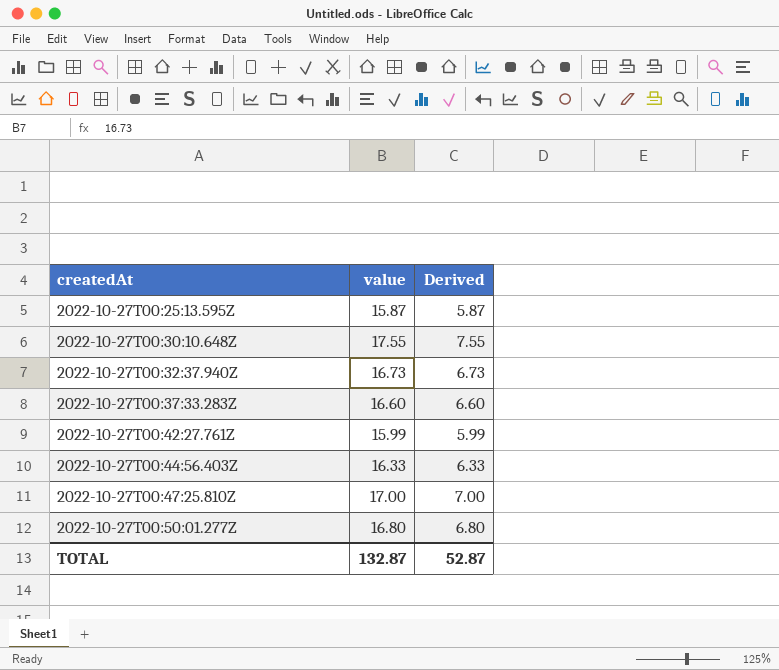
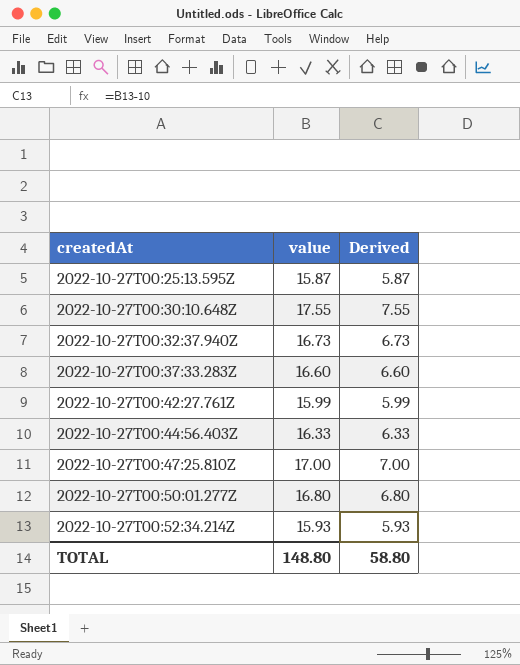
row 2022-10-27T00:52:34.214Z: none -> 15.93 | 5.93
TOTAL | value: 132.87 -> 148.80
TOTAL | Derived: 52.87 -> 58.80

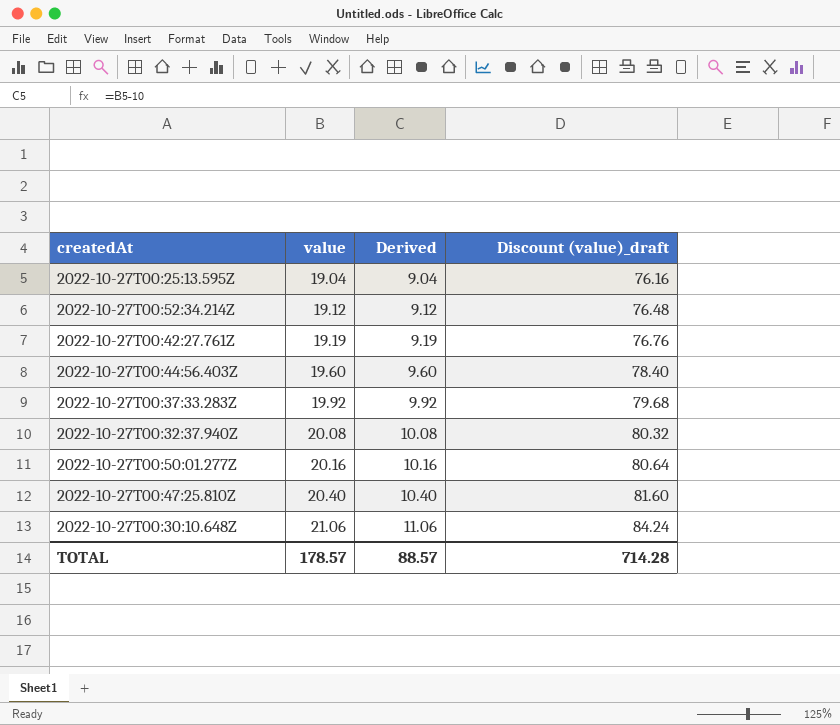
row order: createdAt ascending -> value ascending
column Discount (value)_draft | formula: none -> [value] * 4
2022-10-27T00:25:13.595Z | value: 15.87 -> 19.04
2022-10-27T00:25:13.595Z | Derived: 5.87 -> 9.04
2022-10-27T00:52:34.214Z | value: 15.93 -> 19.12
2022-10-27T00:52:34.214Z | Derived: 5.93 -> 9.12
2022-10-27T00:42:27.761Z | value: 15.99 -> 19.19
2022-10-27T00:42:27.761Z | Derived: 5.99 -> 9.19
2022-10-27T00:44:56.403Z | value: 16.33 -> 19.60
2022-10-27T00:44:56.403Z | Derived: 6.33 -> 9.60
2022-10-27T00:37:33.283Z | value: 16.60 -> 19.92
2022-10-27T00:37:33.283Z | Derived: 6.60 -> 9.92
2022-10-27T00:32:37.940Z | value: 16.73 -> 20.08
2022-10-27T00:32:37.940Z | Derived: 6.73 -> 10.08
2022-10-27T00:50:01.277Z | value: 16.80 -> 20.16
2022-10-27T00:50:01.277Z | Derived: 6.80 -> 10.16
2022-10-27T00:47:25.810Z | value: 17.00 -> 20.40
2022-10-27T00:47:25.810Z | Derived: 7.00 -> 10.40
2022-10-27T00:30:10.648Z | value: 17.55 -> 21.06
2022-10-27T00:30:10.648Z | Derived: 7.55 -> 11.06
TOTAL | value: 148.80 -> 178.57
TOTAL | Derived: 58.80 -> 88.57

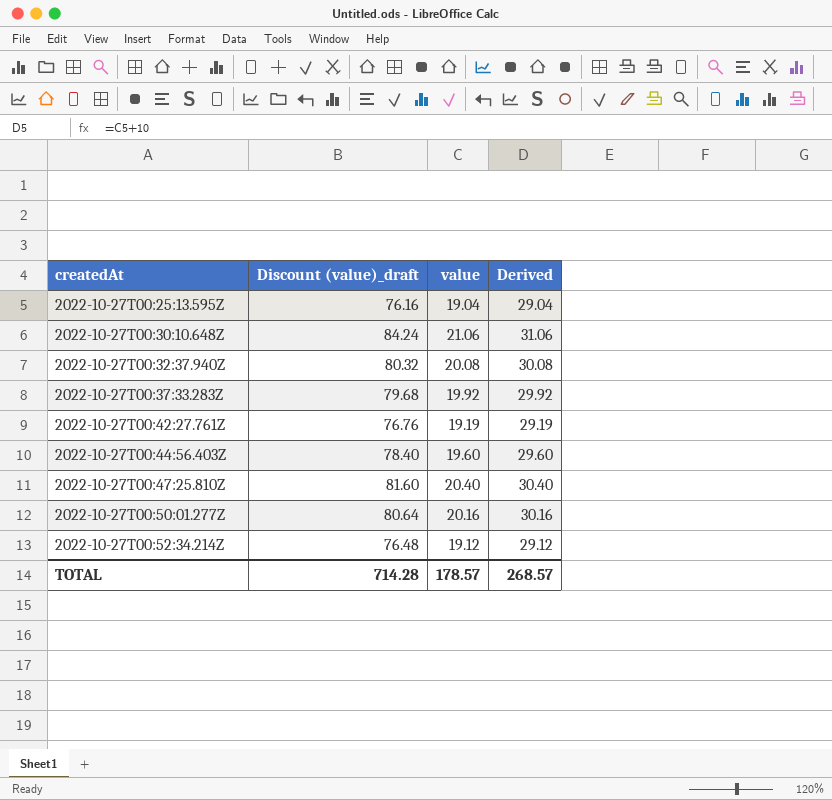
row order: value ascending -> createdAt ascending
column Discount (value)_draft | position: 4 -> 2
column Derived | formula: [value] - 10 -> [value] + 10
TOTAL | Derived: 88.57 -> 268.57

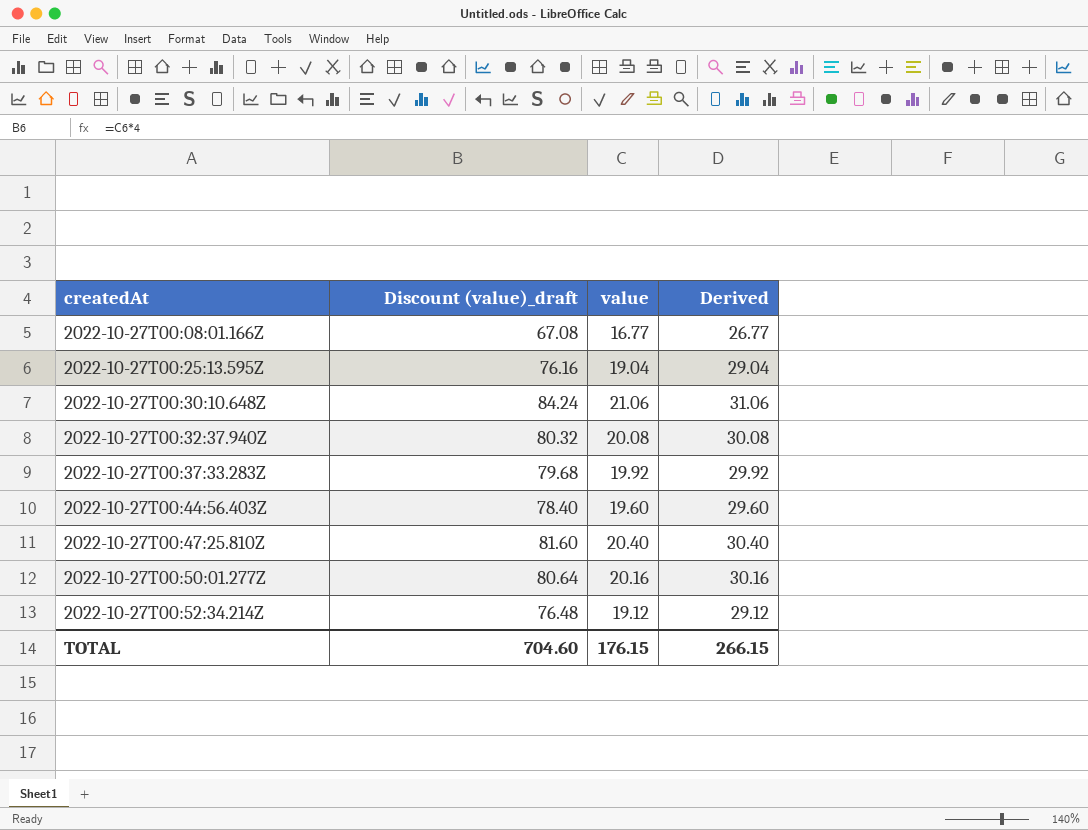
row 2022-10-27T00:42:27.761Z: 76.76 | 19.19 | 29.19 -> none
row 2022-10-27T00:08:01.166Z: none -> 67.08 | 16.77 | 26.77
TOTAL | Discount (value)_draft: 714.28 -> 704.60
TOTAL | value: 178.57 -> 176.15
TOTAL | Derived: 268.57 -> 266.15

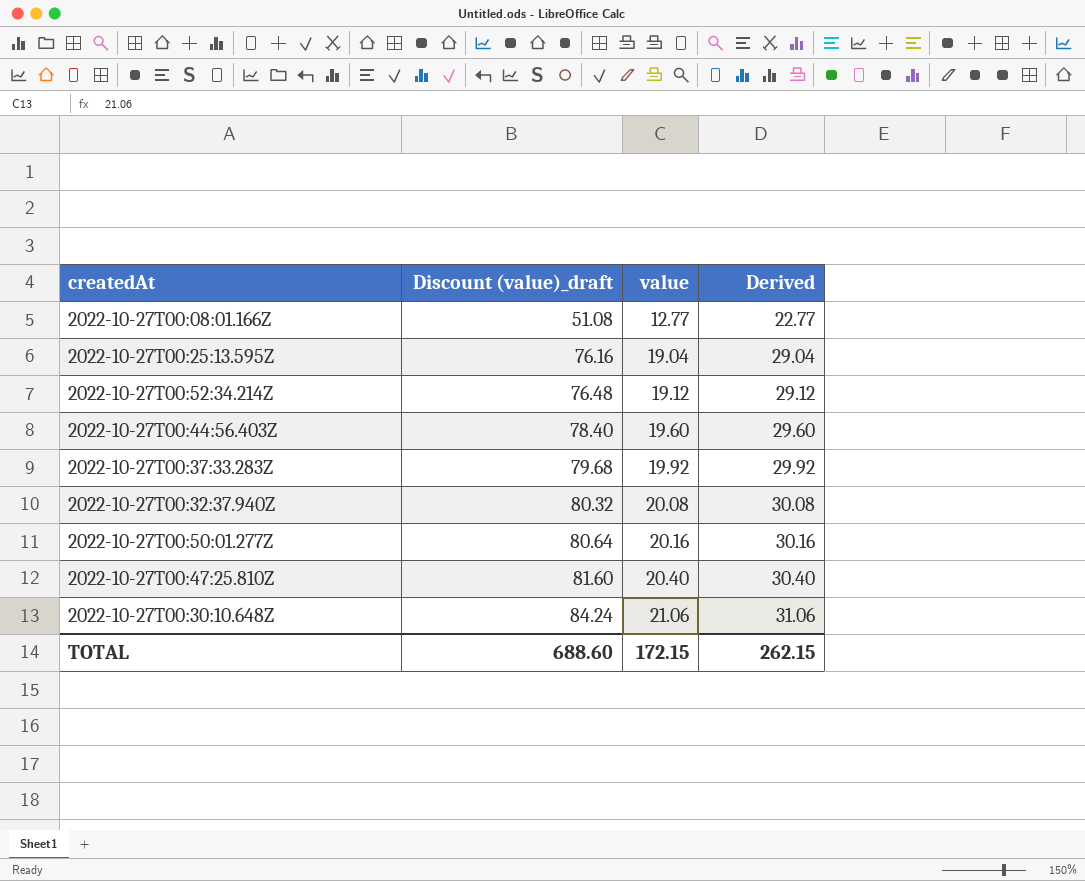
row order: createdAt ascending -> Discount (value)_draft ascending
2022-10-27T00:08:01.166Z | Discount (value)_draft: 67.08 -> 51.08
2022-10-27T00:08:01.166Z | value: 16.77 -> 12.77
2022-10-27T00:08:01.166Z | Derived: 26.77 -> 22.77
TOTAL | Discount (value)_draft: 704.60 -> 688.60
TOTAL | value: 176.15 -> 172.15
TOTAL | Derived: 266.15 -> 262.15

